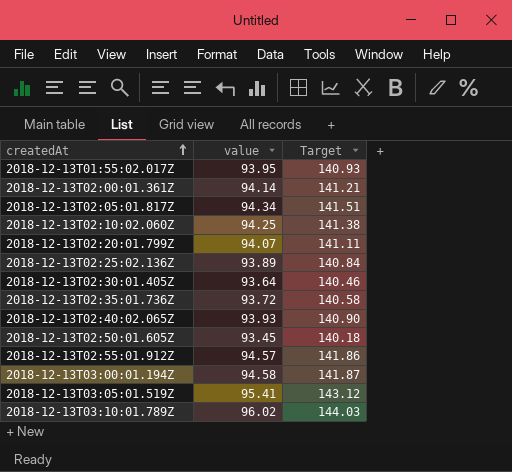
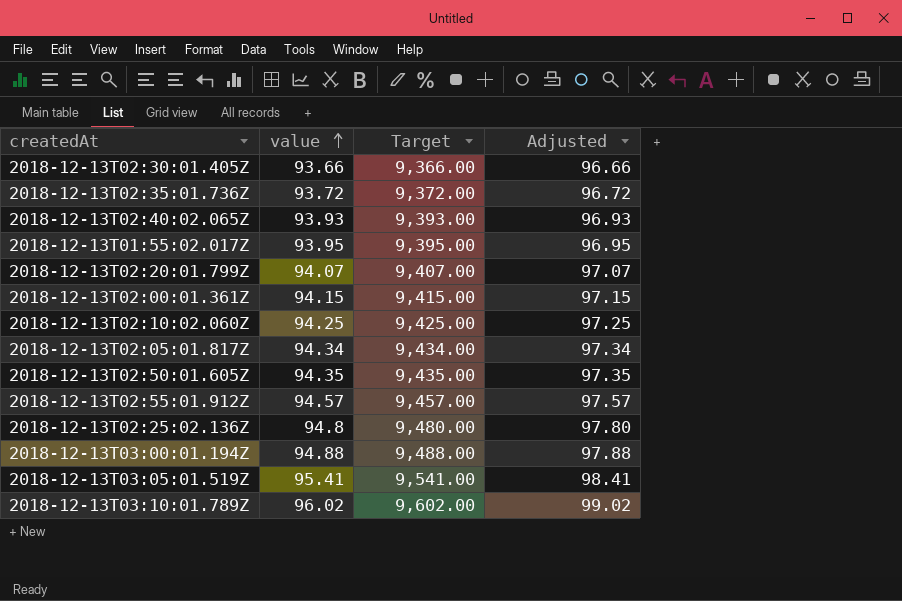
row order: createdAt ascending -> value ascending
column Target | formula: [value] * 1.5 -> [value] * 100
column Adjusted | formula: none -> [value] + 3
2018-12-13T02:30:01.405Z | value: 93.64 -> 93.66
2018-12-13T02:00:01.361Z | value: 94.14 -> 94.15
2018-12-13T02:50:01.605Z | value: 93.45 -> 94.35
2018-12-13T02:25:02.136Z | value: 93.89 -> 94.8
2018-12-13T03:00:01.194Z | value: 94.58 -> 94.88

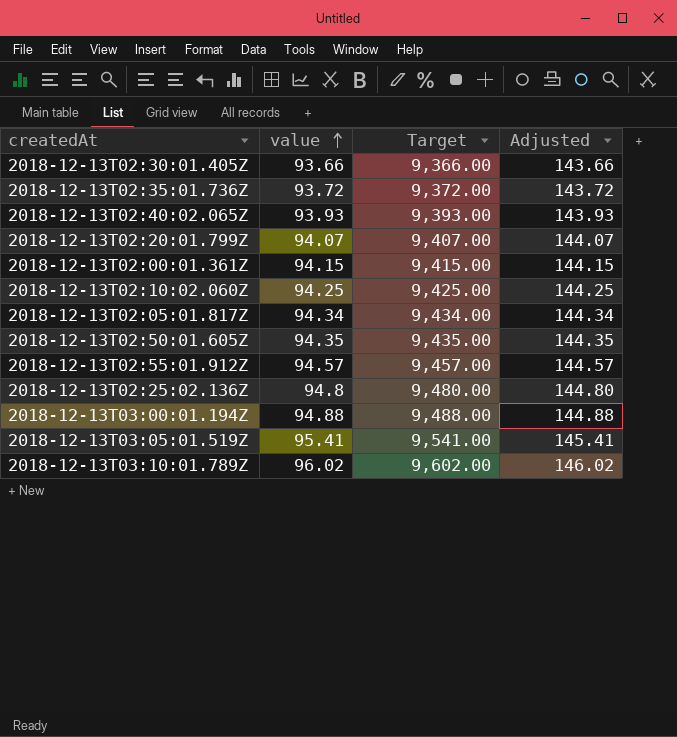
column Adjusted | formula: [value] + 3 -> [value] + 50
row 2018-12-13T01:55:02.017Z: 93.95 | 9,395.00 | 96.95 -> none

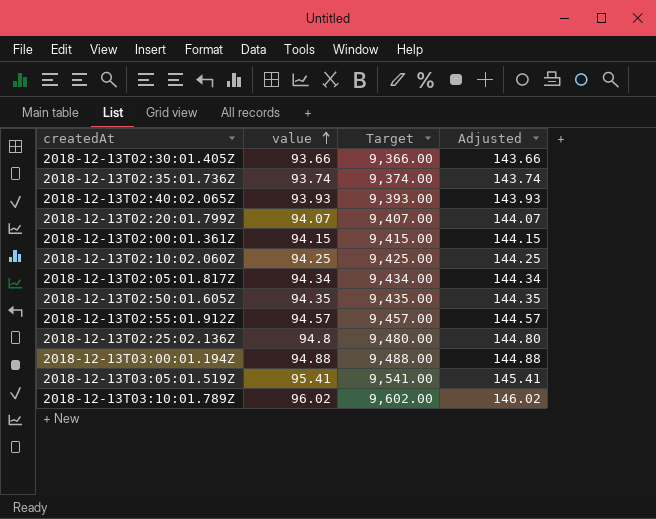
2018-12-13T02:35:01.736Z | value: 93.72 -> 93.74
2018-12-13T02:35:01.736Z | Target: 9,372.00 -> 9,374.00
2018-12-13T02:35:01.736Z | Adjusted: 143.72 -> 143.74

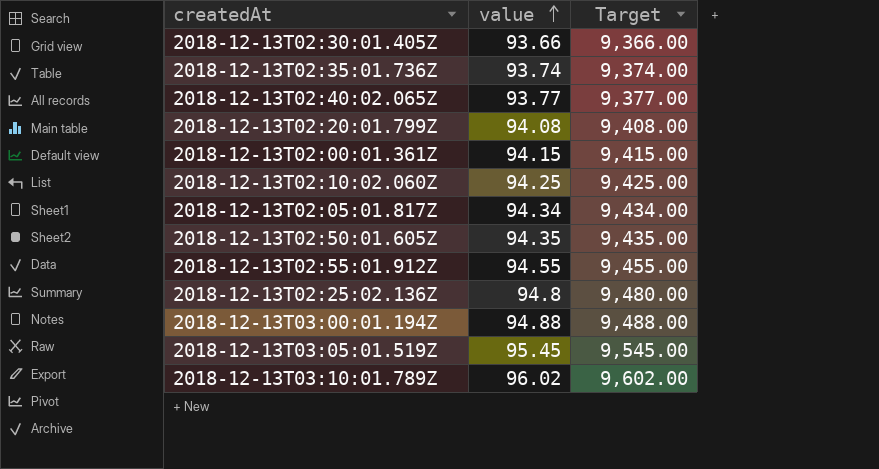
column Adjusted | formula: [value] + 50 -> none
2018-12-13T02:40:02.065Z | value: 93.93 -> 93.77
2018-12-13T02:40:02.065Z | Target: 9,393.00 -> 9,377.00
2018-12-13T02:20:01.799Z | value: 94.07 -> 94.08
2018-12-13T02:20:01.799Z | Target: 9,407.00 -> 9,408.00
2018-12-13T02:55:01.912Z | value: 94.57 -> 94.55
2018-12-13T02:55:01.912Z | Target: 9,457.00 -> 9,455.00
2018-12-13T03:05:01.519Z | value: 95.41 -> 95.45
2018-12-13T03:05:01.519Z | Target: 9,541.00 -> 9,545.00

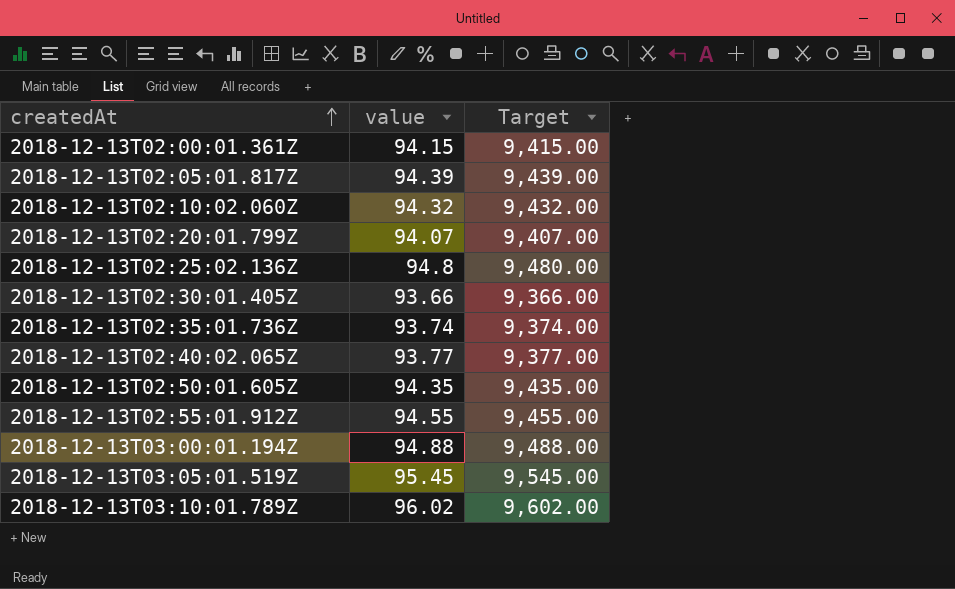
row order: value ascending -> createdAt ascending
2018-12-13T02:05:01.817Z | value: 94.34 -> 94.39
2018-12-13T02:05:01.817Z | Target: 9,434.00 -> 9,439.00
2018-12-13T02:10:02.060Z | value: 94.25 -> 94.32
2018-12-13T02:10:02.060Z | Target: 9,425.00 -> 9,432.00
2018-12-13T02:20:01.799Z | value: 94.08 -> 94.07
2018-12-13T02:20:01.799Z | Target: 9,408.00 -> 9,407.00

